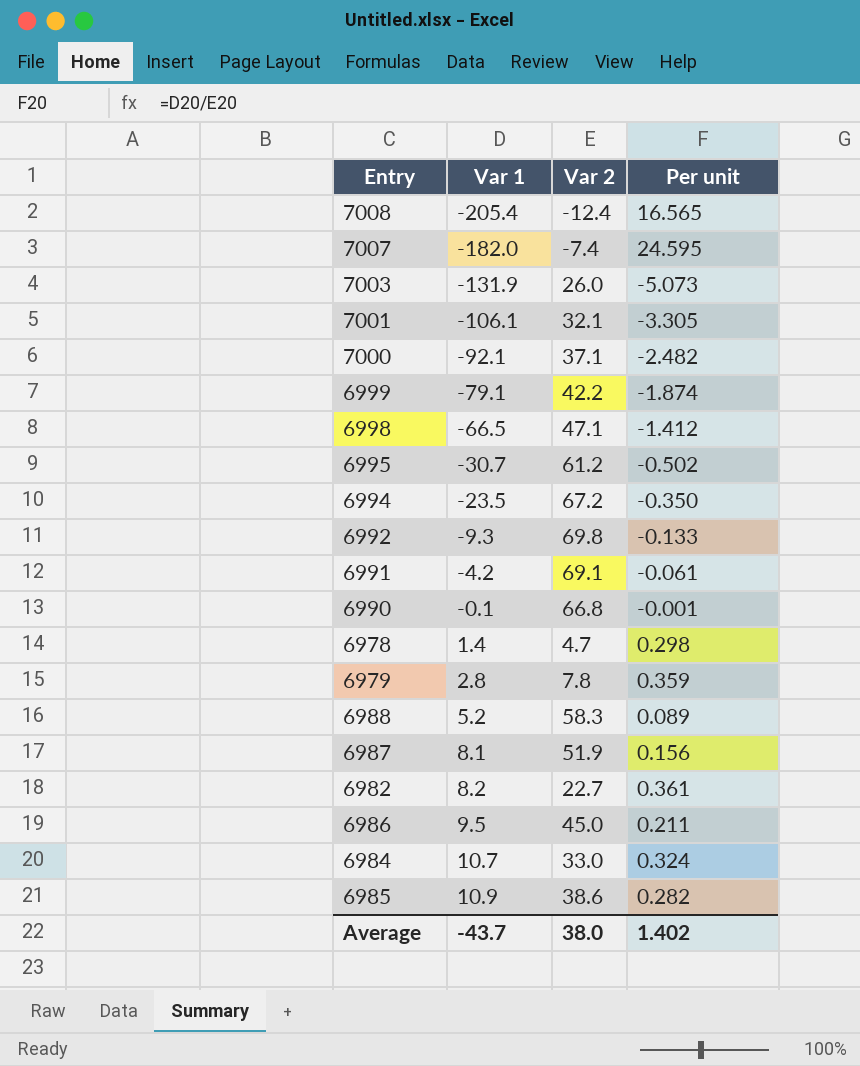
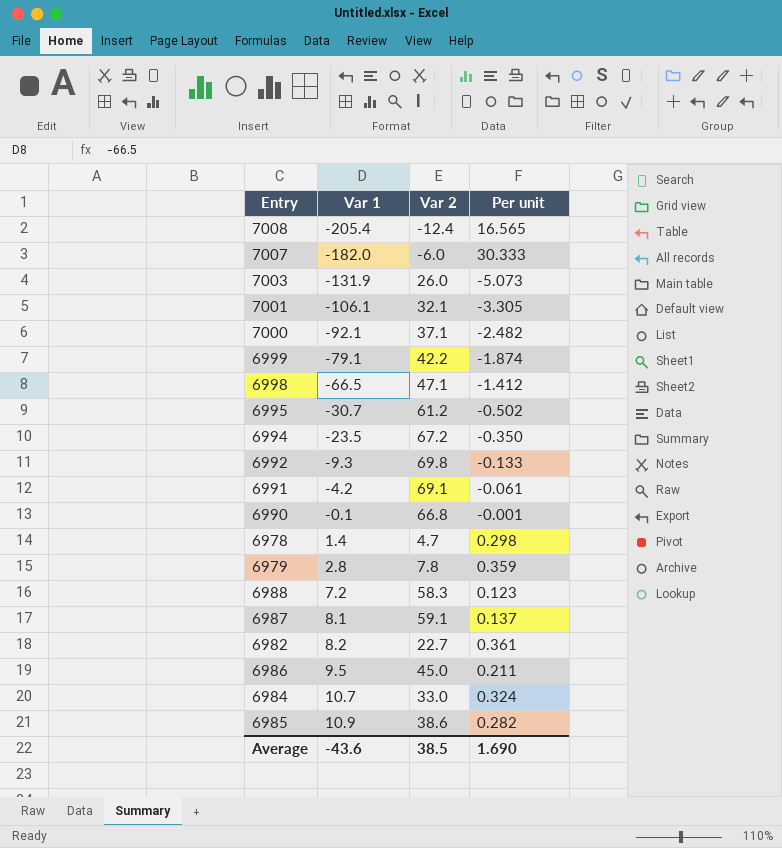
7007 | Var 2: -7.4 -> -6.0
7007 | Per unit: 24.595 -> 30.333
6988 | Var 1: 5.2 -> 7.2
6988 | Per unit: 0.089 -> 0.123
6987 | Var 2: 51.9 -> 59.1
6987 | Per unit: 0.156 -> 0.137
Average | Var 1: -43.7 -> -43.6
Average | Var 2: 38.0 -> 38.5
Average | Per unit: 1.402 -> 1.690

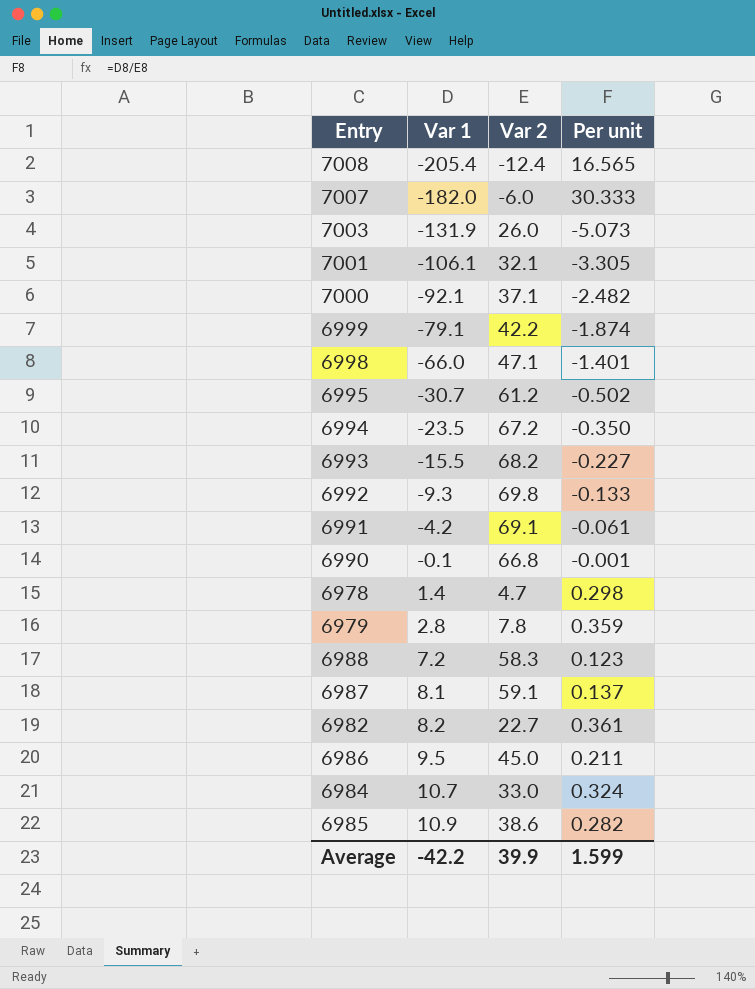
6998 | Var 1: -66.5 -> -66.0
6998 | Per unit: -1.412 -> -1.401
row 6993: none -> -15.5 | 68.2 | -0.227
Average | Var 1: -43.6 -> -42.2
Average | Var 2: 38.5 -> 39.9
Average | Per unit: 1.690 -> 1.599

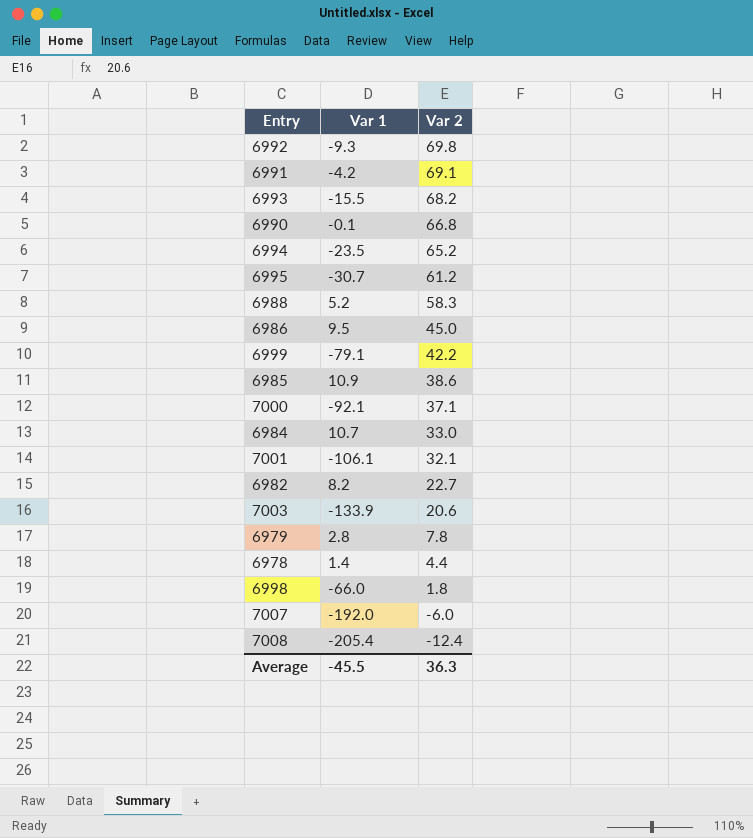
row order: Var 1 ascending -> Var 2 descending
column Per unit | formula: [Var 1] / [Var 2] -> none
row 6987: 8.1 | 59.1 | 0.137 -> none
6994 | Var 2: 67.2 -> 65.2
6988 | Var 1: 7.2 -> 5.2
7003 | Var 1: -131.9 -> -133.9
7003 | Var 2: 26.0 -> 20.6
6978 | Var 2: 4.7 -> 4.4
6998 | Var 2: 47.1 -> 1.8
7007 | Var 1: -182.0 -> -192.0
Average | Var 1: -42.2 -> -45.5
Average | Var 2: 39.9 -> 36.3

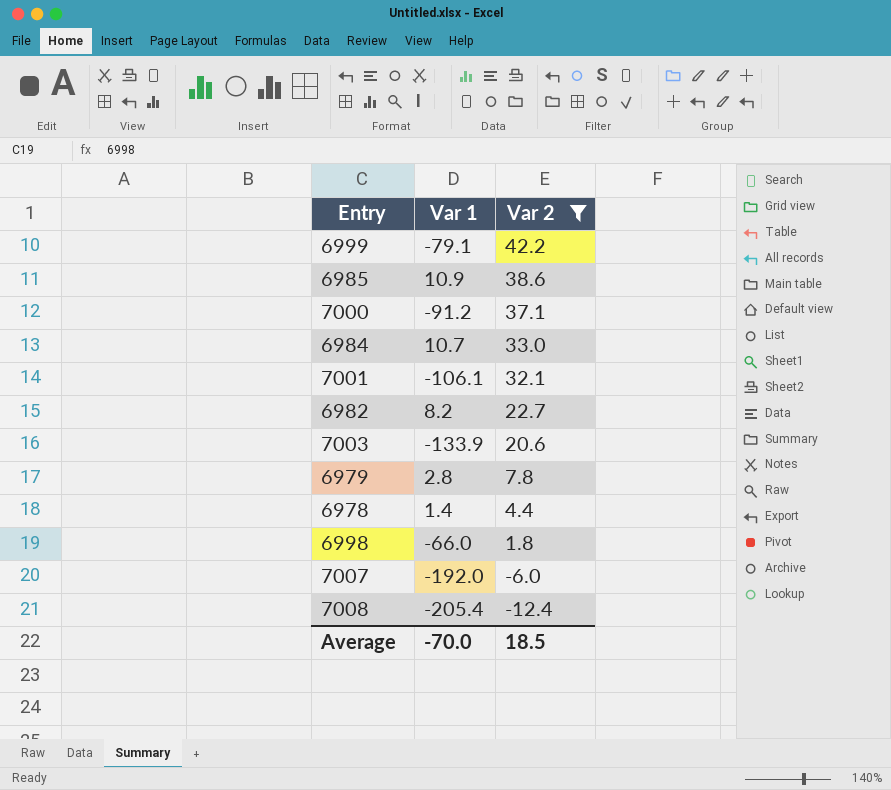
filter: none -> Var 2 <= 42.2
7000 | Var 1: -92.1 -> -91.2
Average | Var 1: -45.5 -> -70.0
Average | Var 2: 36.3 -> 18.5

